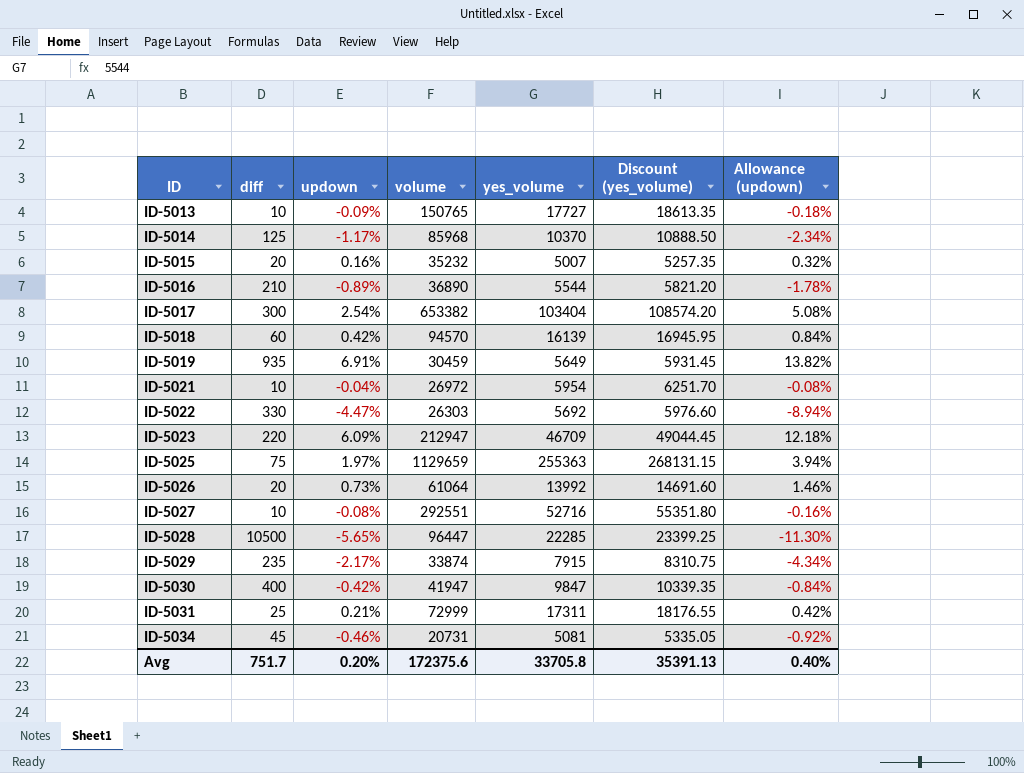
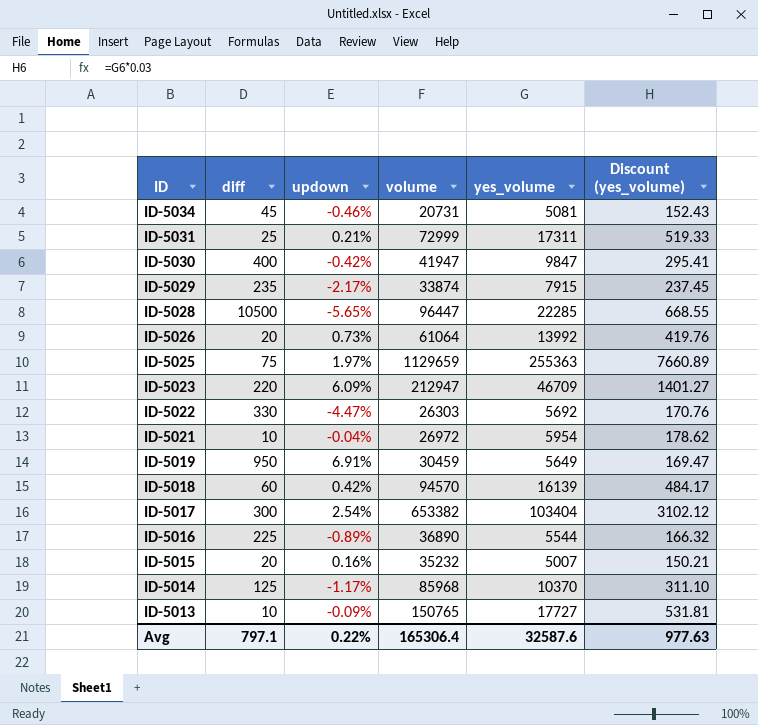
row order: ID ascending -> ID descending
column Allowance (updown) | formula: [updown] * 2 -> none
column Discount (yes_volume) | formula: [yes_volume] * 1.05 -> [yes_volume] * 0.03
row ID-5027: 10 | -0.08% | 292551 | 52716 | 55351.80 | -0.16% -> none
ID-5019 | diff: 935 -> 950
ID-5016 | diff: 210 -> 225
Avg | diff: 751.7 -> 797.1
Avg | updown: 0.20% -> 0.22%
Avg | volume: 172375.6 -> 165306.4
Avg | yes_volume: 33705.8 -> 32587.6
Avg | Discount (yes_volume): 35391.13 -> 977.63

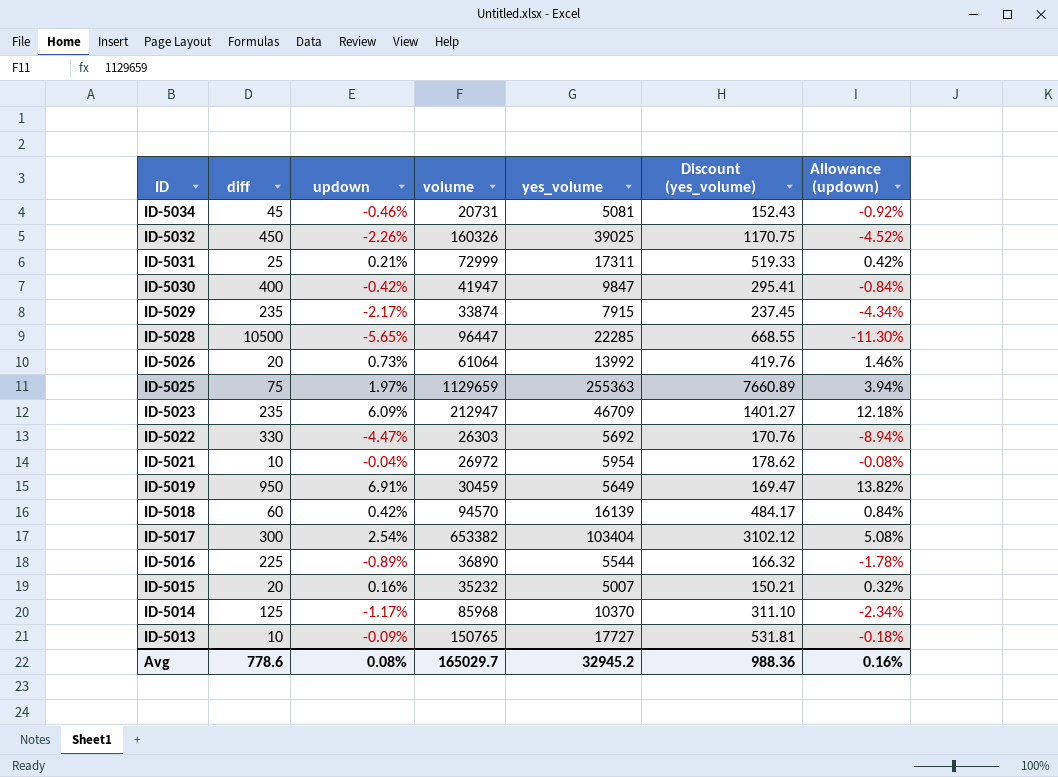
column Allowance (updown) | formula: none -> [updown] * 2
row ID-5032: none -> 450 | -2.26% | 160326 | 39025 | 1170.75 | -4.52%
ID-5023 | diff: 220 -> 235
Avg | diff: 797.1 -> 778.6
Avg | updown: 0.22% -> 0.08%
Avg | volume: 165306.4 -> 165029.7
Avg | yes_volume: 32587.6 -> 32945.2
Avg | Discount (yes_volume): 977.63 -> 988.36

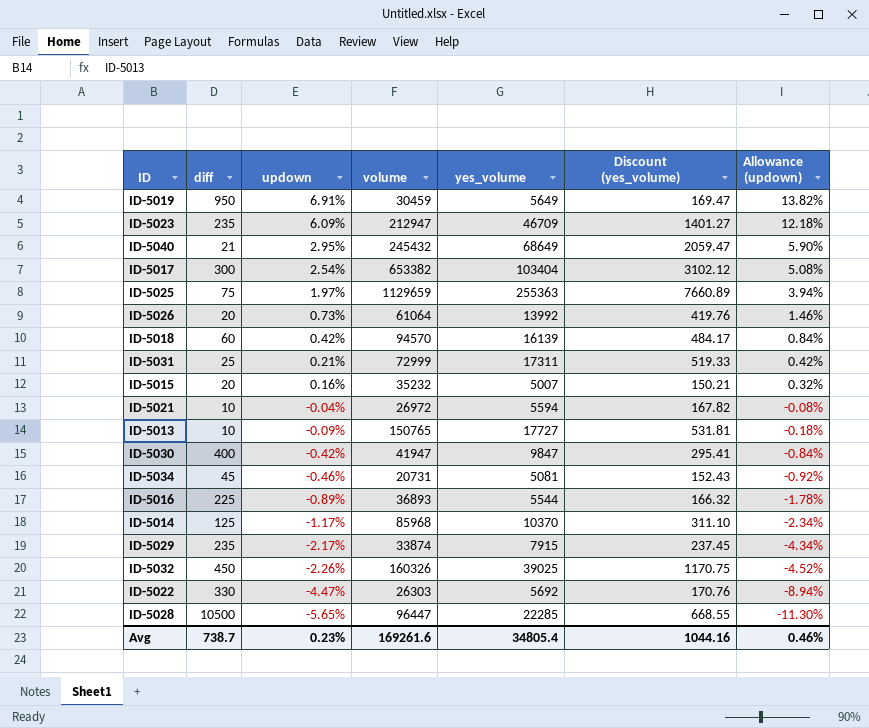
row order: ID descending -> updown descending
row ID-5040: none -> 21 | 2.95% | 245432 | 68649 | 2059.47 | 5.90%
ID-5021 | yes_volume: 5954 -> 5594
ID-5021 | Discount (yes_volume): 178.62 -> 167.82
ID-5016 | volume: 36890 -> 36893
Avg | diff: 778.6 -> 738.7
Avg | updown: 0.08% -> 0.23%
Avg | volume: 165029.7 -> 169261.6
Avg | yes_volume: 32945.2 -> 34805.4
Avg | Discount (yes_volume): 988.36 -> 1044.16
Avg | Allowance (updown): 0.16% -> 0.46%

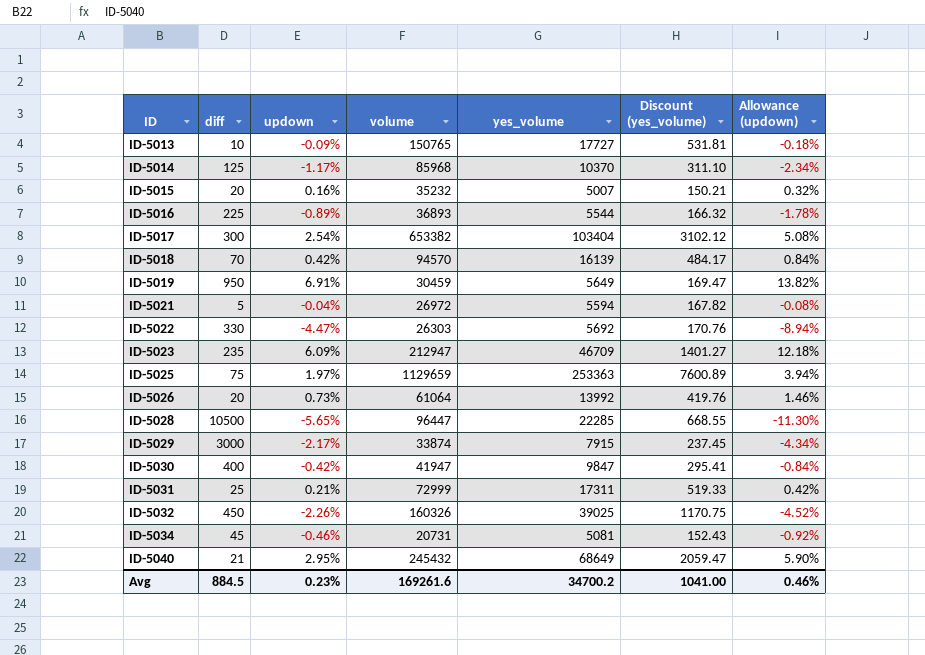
row order: updown descending -> ID ascending
ID-5018 | diff: 60 -> 70
ID-5021 | diff: 10 -> 5
ID-5025 | yes_volume: 255363 -> 253363
ID-5025 | Discount (yes_volume): 7660.89 -> 7600.89
ID-5029 | diff: 235 -> 3000
Avg | diff: 738.7 -> 884.5
Avg | yes_volume: 34805.4 -> 34700.2
Avg | Discount (yes_volume): 1044.16 -> 1041.00

